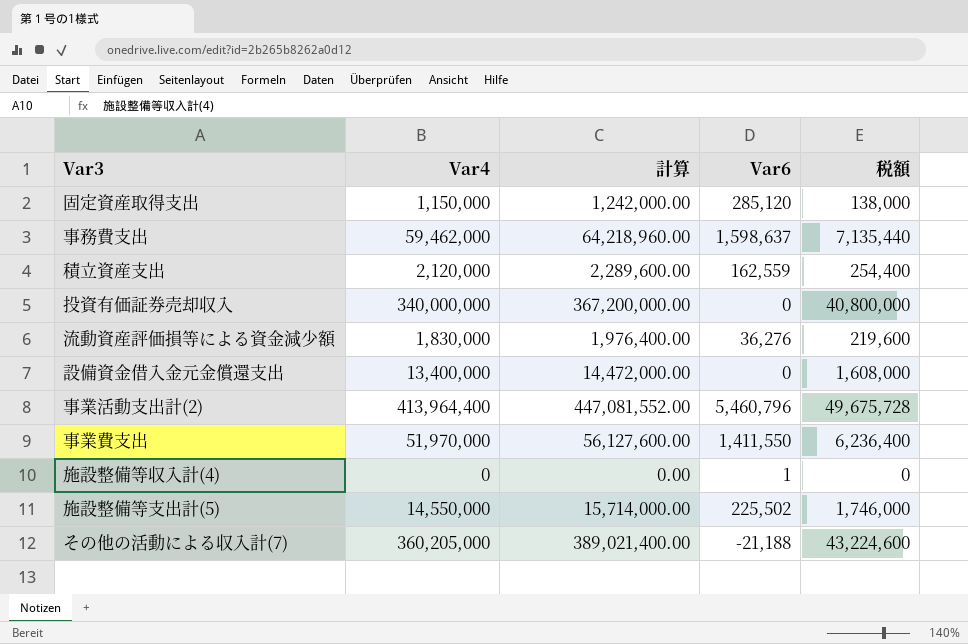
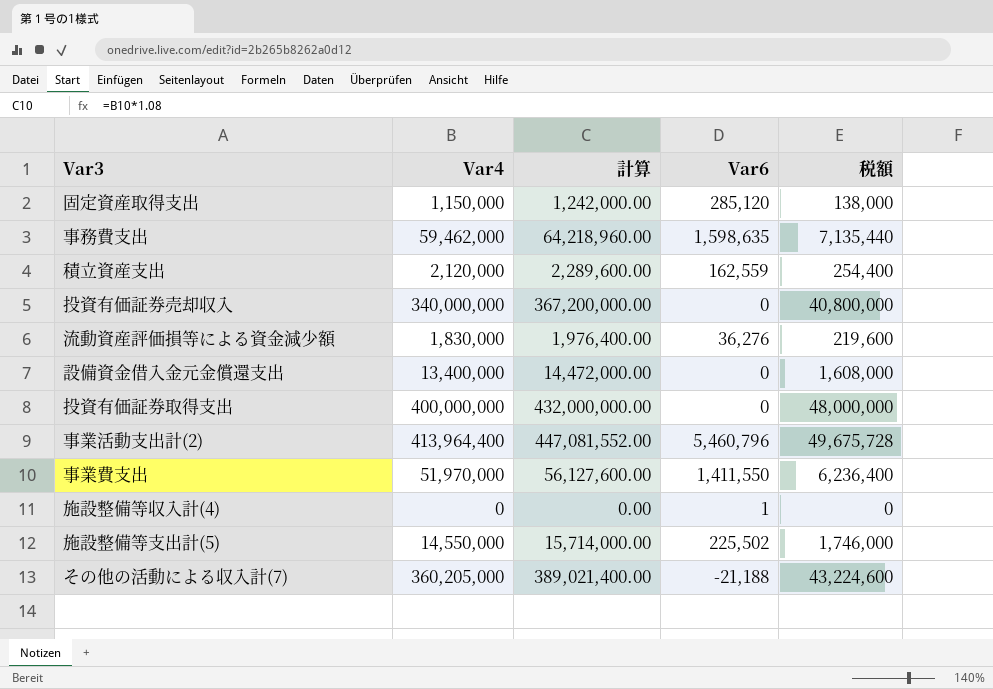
事務費支出 | Var6: 1,598,637 -> 1,598,635
row 投資有価証券取得支出: none -> 400,000,000 | 432,000,000.00 | 0 | 48,000,000

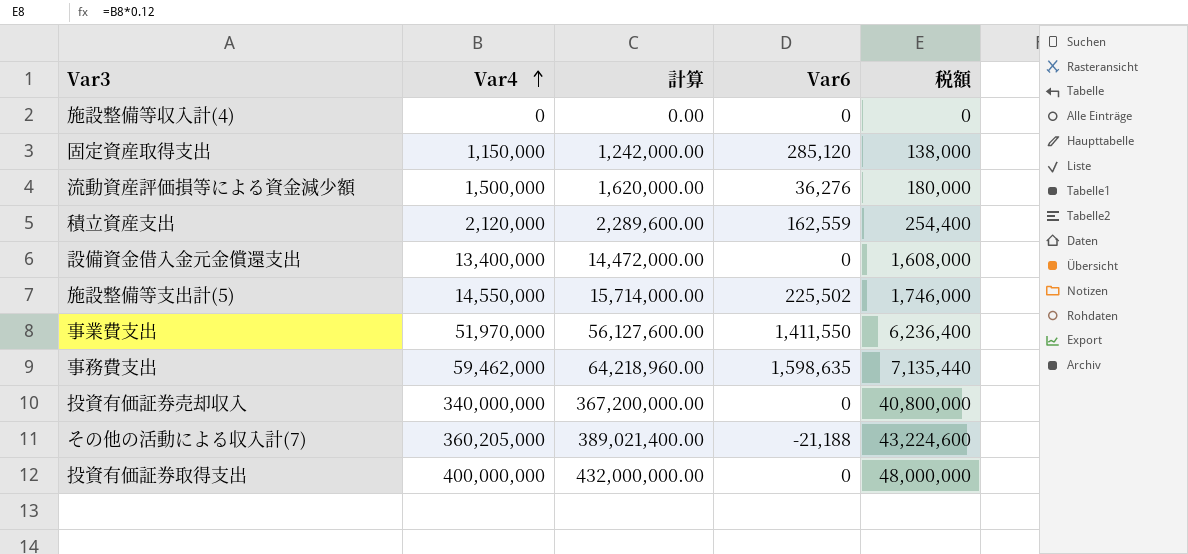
row order: none -> Var4 ascending
row 事業活動支出計(2): 413,964,400 | 447,081,552.00 | 5,460,796 | 49,675,728 -> none
施設整備等収入計(4) | Var6: 1 -> 0
流動資産評価損等による資金減少額 | Var4: 1,830,000 -> 1,500,000
流動資産評価損等による資金減少額 | 計算: 1,976,400.00 -> 1,620,000.00
流動資産評価損等による資金減少額 | 税額: 219,600 -> 180,000

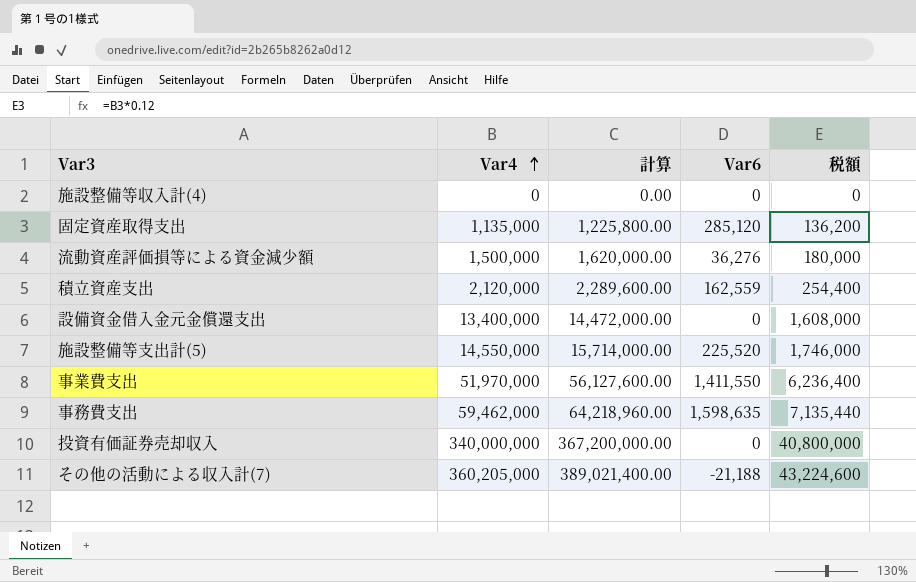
row 投資有価証券取得支出: 400,000,000 | 432,000,000.00 | 0 | 48,000,000 -> none
固定資産取得支出 | Var4: 1,150,000 -> 1,135,000
固定資産取得支出 | 計算: 1,242,000.00 -> 1,225,800.00
固定資産取得支出 | 税額: 138,000 -> 136,200
施設整備等支出計(5) | Var6: 225,502 -> 225,520

